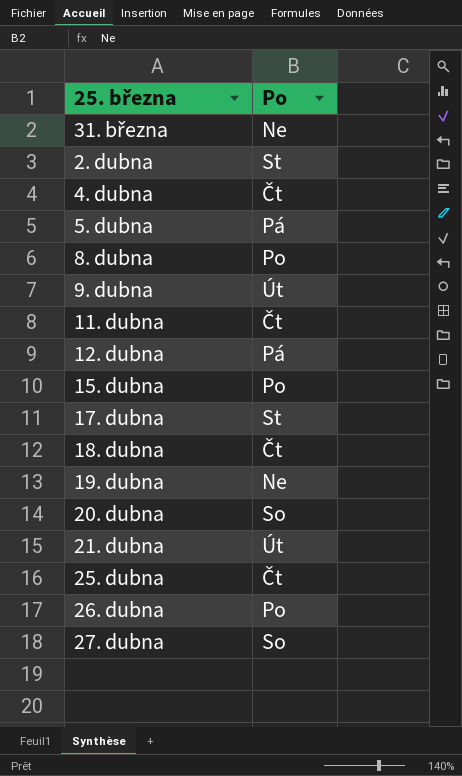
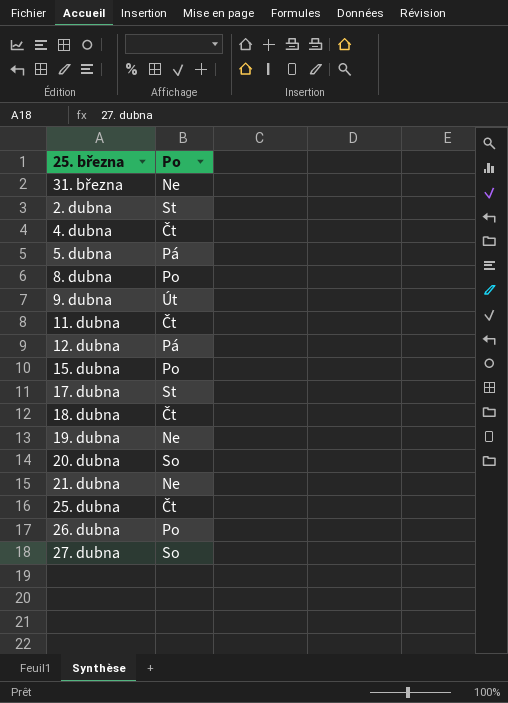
21. dubna | Po: Út -> Ne

